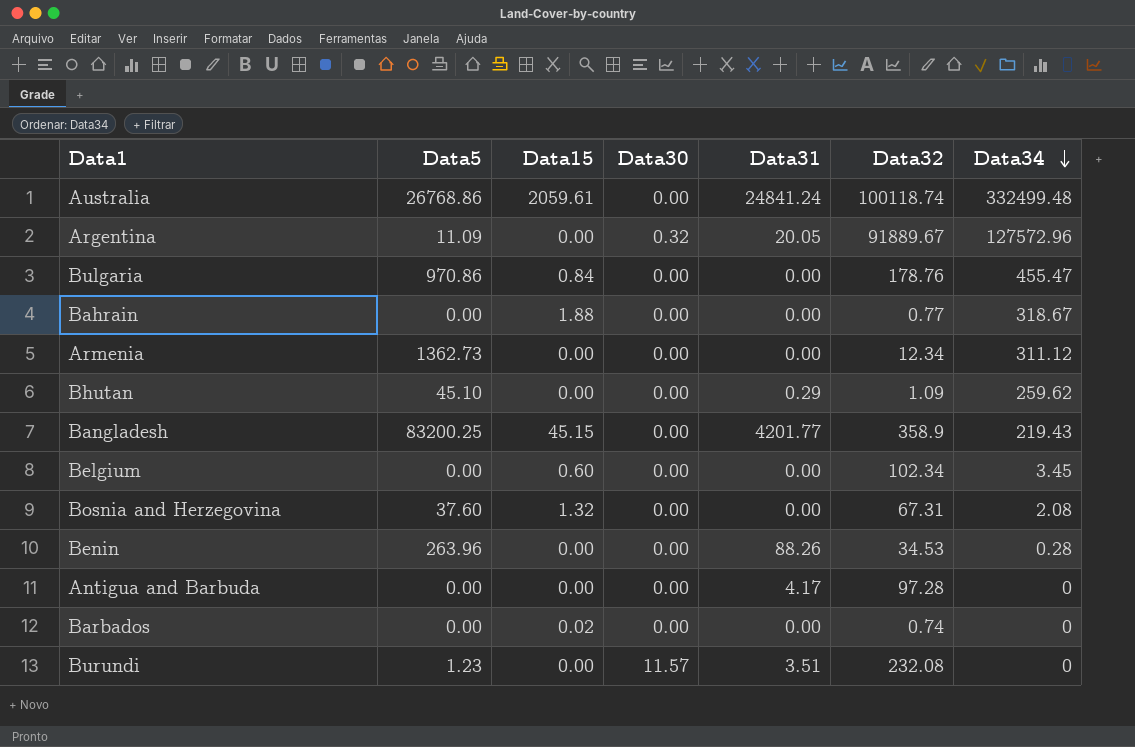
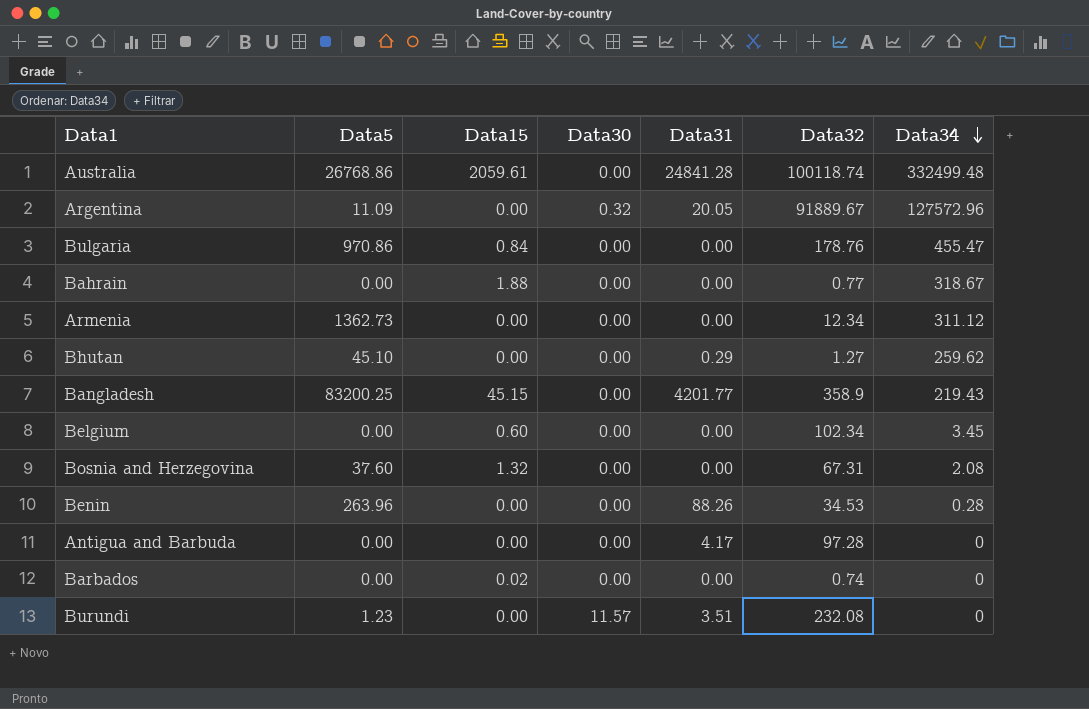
Australia | Data31: 24841.24 -> 24841.28
Bhutan | Data32: 1.09 -> 1.27

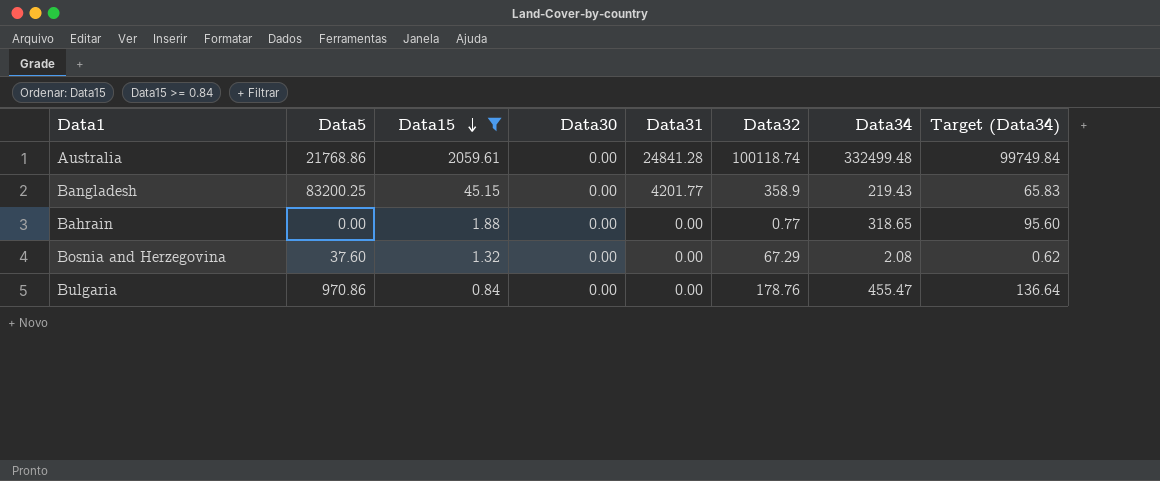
filter: none -> Data15 >= 0.84
row order: Data34 descending -> Data15 descending
column Target (Data34) | formula: none -> [Data34] * 0.3
Australia | Data5: 26768.86 -> 21768.86
Bahrain | Data34: 318.67 -> 318.65
Bosnia and Herzegovina | Data32: 67.31 -> 67.29

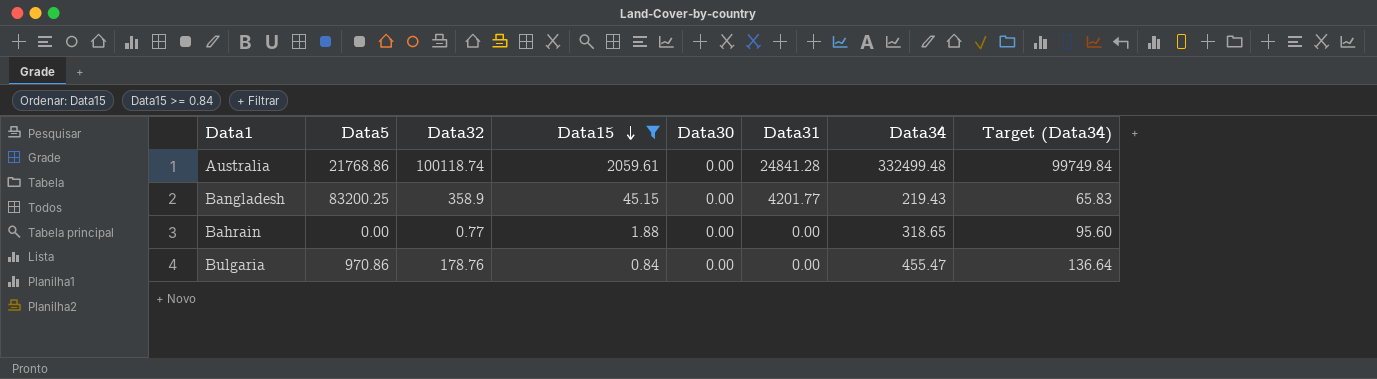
column Data32 | position: 6 -> 3
row Bosnia and Herzegovina: 37.60 | 1.32 | 0.00 | 0.00 | 67.29 | 2.08 | 0.62 -> none

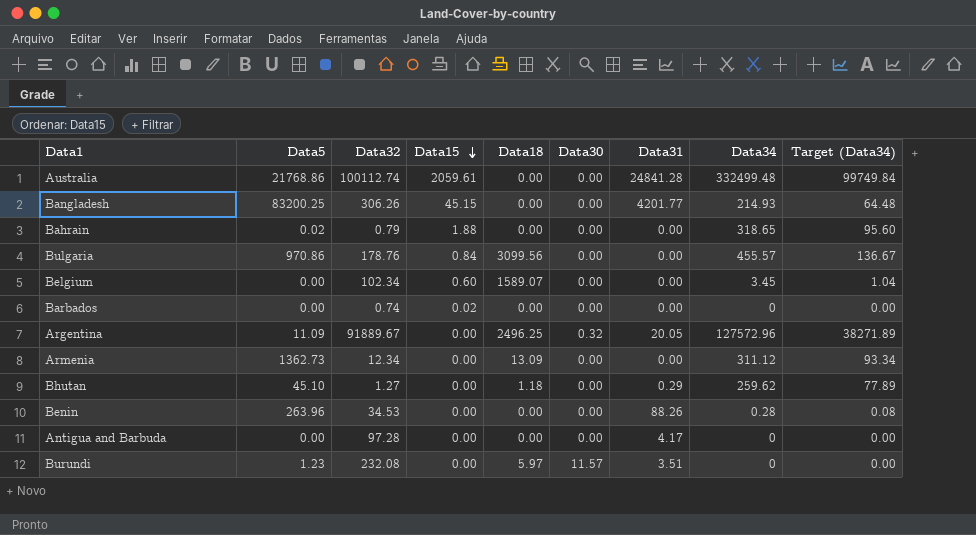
filter: Data15 >= 0.84 -> none
column Data18 | position: none -> 5
Australia | Data32: 100118.74 -> 100112.74
Bangladesh | Data32: 358.9 -> 306.26
Bangladesh | Data34: 219.43 -> 214.93
Bangladesh | Target (Data34): 65.83 -> 64.48
Bahrain | Data5: 0.00 -> 0.02
Bahrain | Data32: 0.77 -> 0.79
Bulgaria | Data34: 455.47 -> 455.57
Bulgaria | Target (Data34): 136.64 -> 136.67

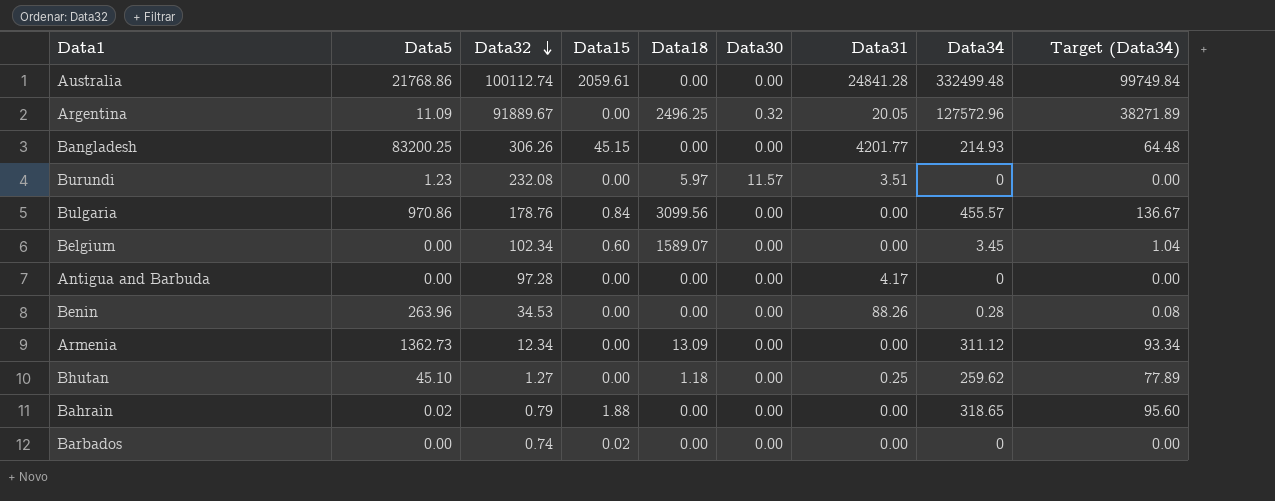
row order: Data15 descending -> Data32 descending
Bhutan | Data31: 0.29 -> 0.25

